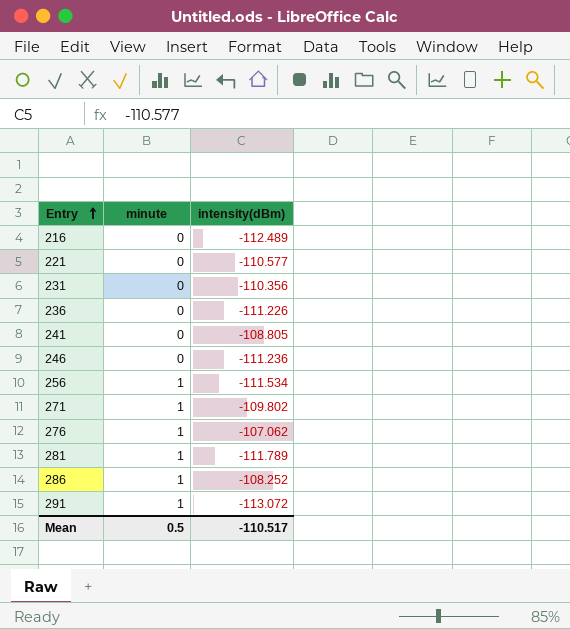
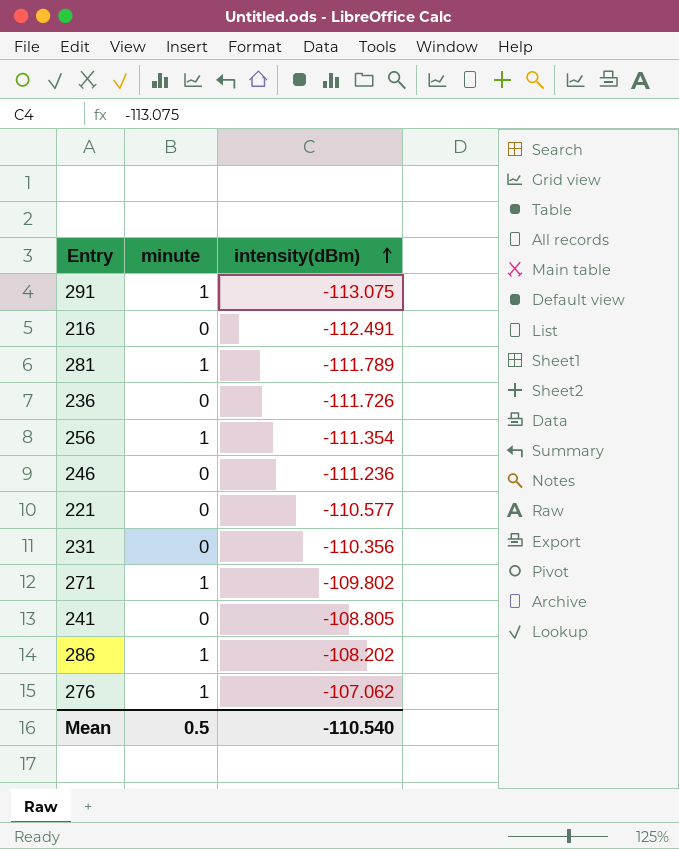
row order: Entry ascending -> intensity(dBm) ascending
291 | intensity(dBm): -113.072 -> -113.075
216 | intensity(dBm): -112.489 -> -112.491
236 | intensity(dBm): -111.226 -> -111.726
256 | intensity(dBm): -111.534 -> -111.354
286 | intensity(dBm): -108.252 -> -108.202
Mean | intensity(dBm): -110.517 -> -110.540

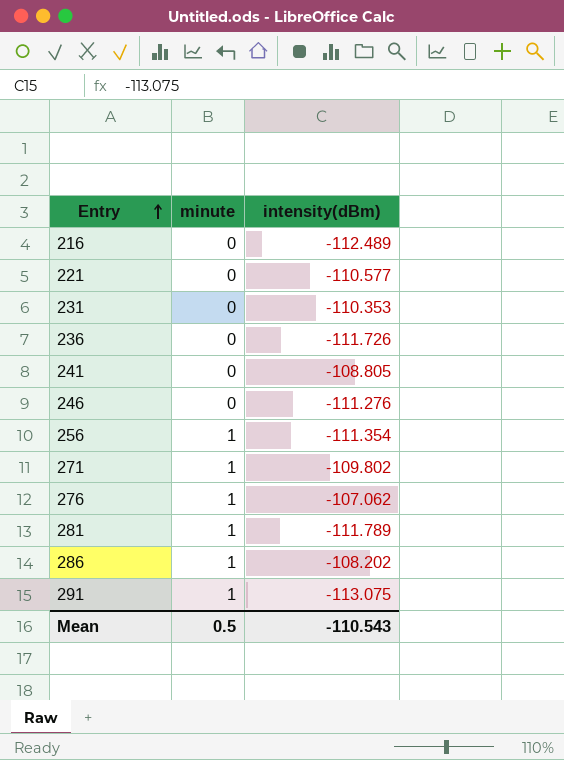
row order: intensity(dBm) ascending -> Entry ascending
216 | intensity(dBm): -112.491 -> -112.489
231 | intensity(dBm): -110.356 -> -110.353
246 | intensity(dBm): -111.236 -> -111.276
Mean | intensity(dBm): -110.540 -> -110.543

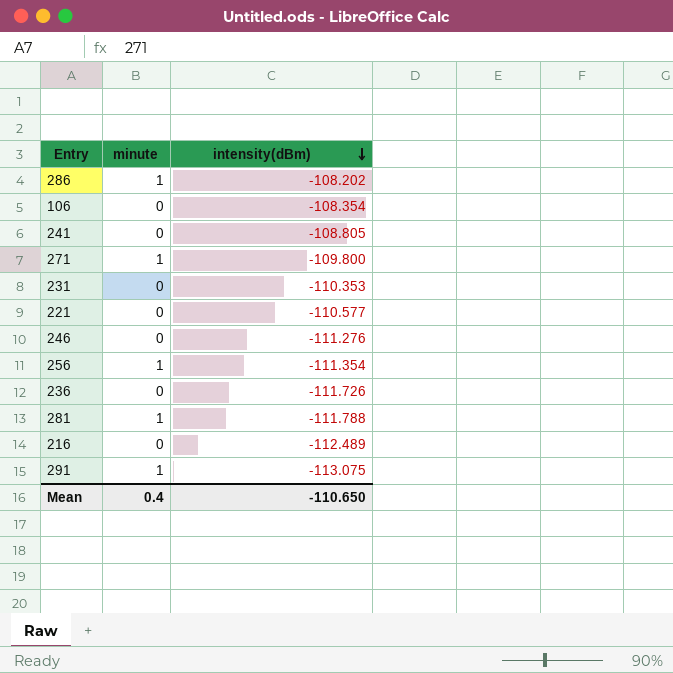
row order: Entry ascending -> intensity(dBm) descending
row 276: 1 | -107.062 -> none
row 106: none -> 0 | -108.354
271 | intensity(dBm): -109.802 -> -109.800
281 | intensity(dBm): -111.789 -> -111.788
Mean | minute: 0.5 -> 0.4
Mean | intensity(dBm): -110.543 -> -110.650

